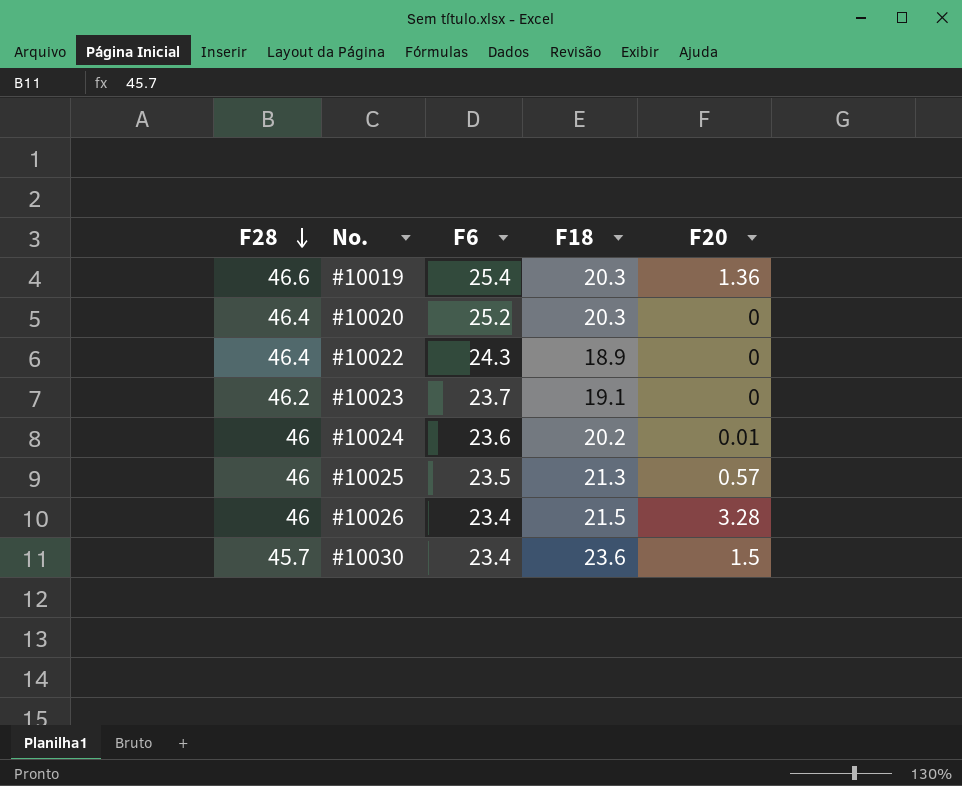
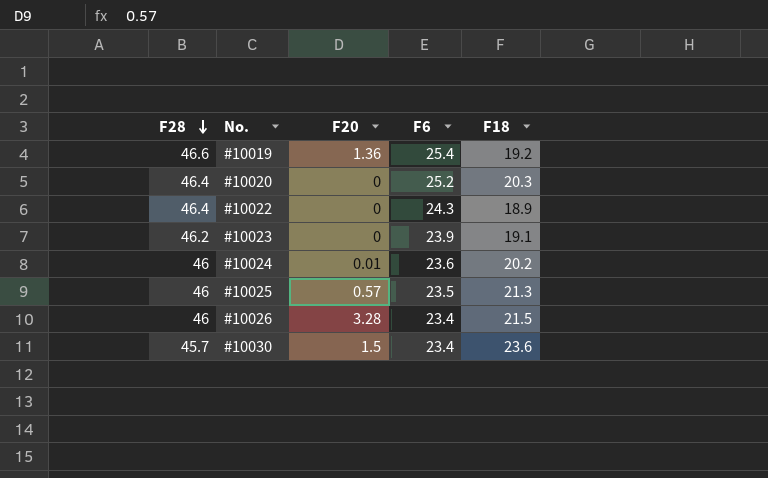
column F20 | position: 5 -> 3
#10019 | F18: 20.3 -> 19.2
#10023 | F6: 23.7 -> 23.9

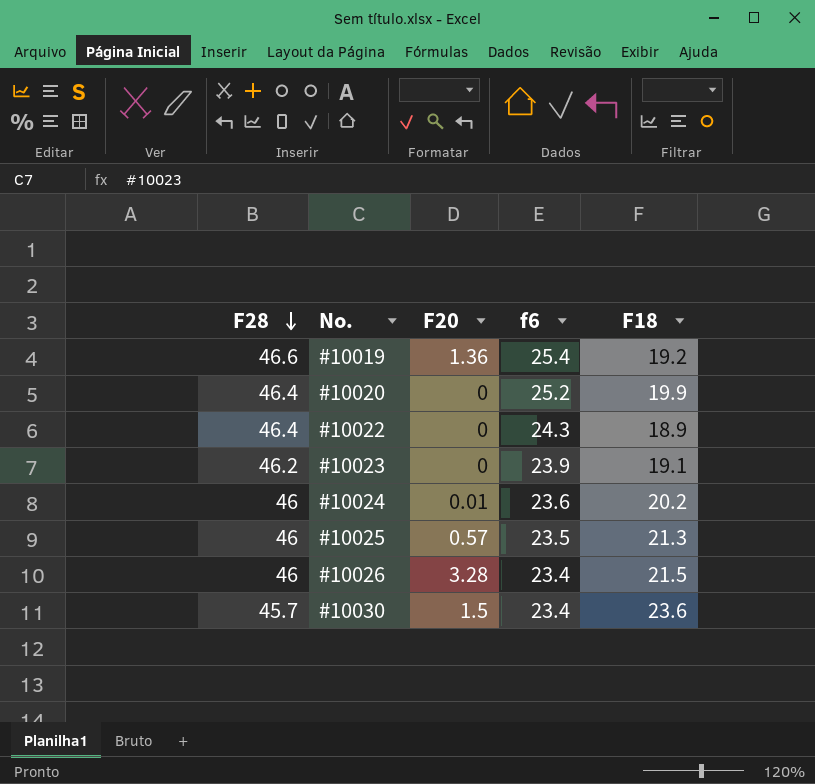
column name: F6 -> f6
#10020 | F18: 20.3 -> 19.9

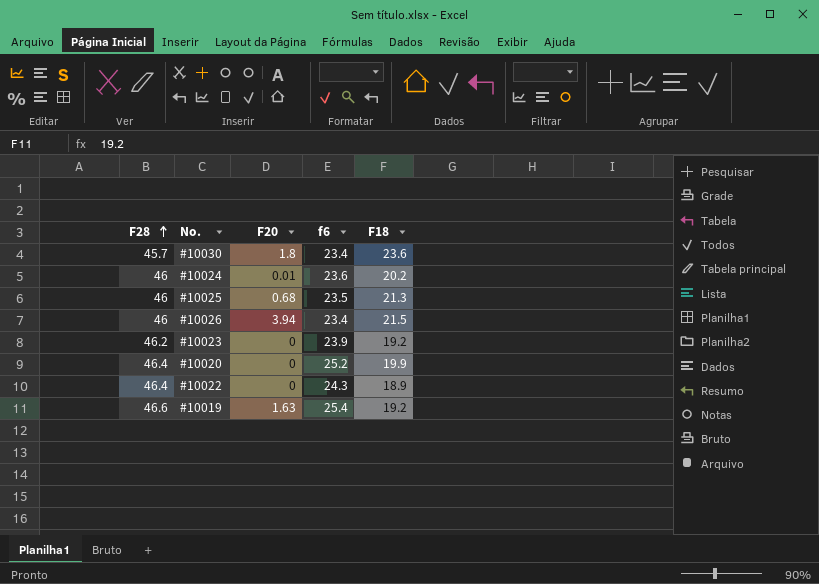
row order: F28 descending -> F28 ascending
#10030 | F20: 1.5 -> 1.8
#10025 | F20: 0.57 -> 0.68
#10026 | F20: 3.28 -> 3.94
#10023 | F18: 19.1 -> 19.2
#10019 | F20: 1.36 -> 1.63

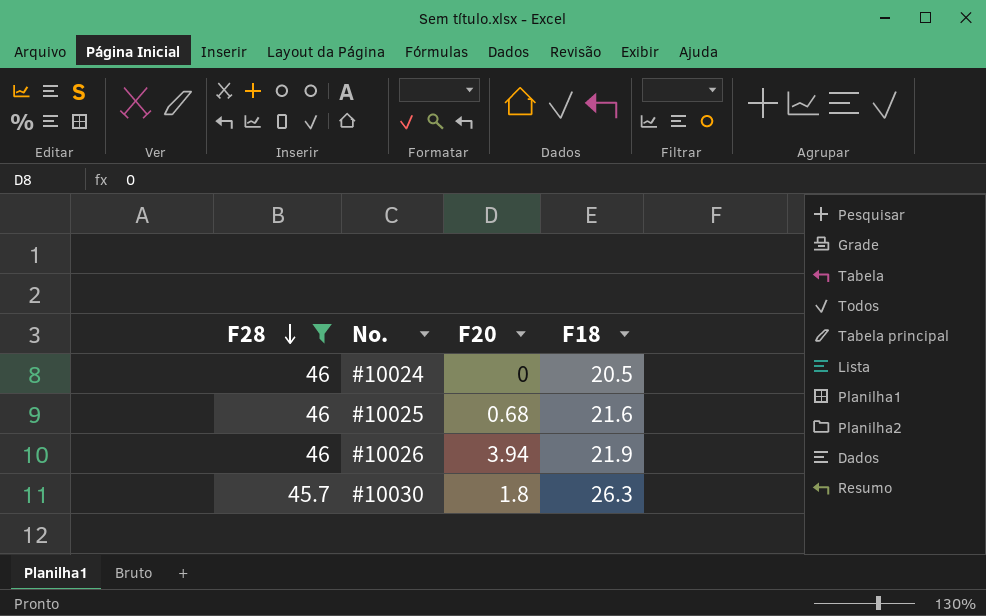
filter: none -> F28 <= 46
row order: F28 ascending -> F28 descending
column f6 | position: 4 -> none
#10024 | F20: 0.01 -> 0
#10024 | F18: 20.2 -> 20.5
#10025 | F18: 21.3 -> 21.6
#10026 | F18: 21.5 -> 21.9
#10030 | F18: 23.6 -> 26.3

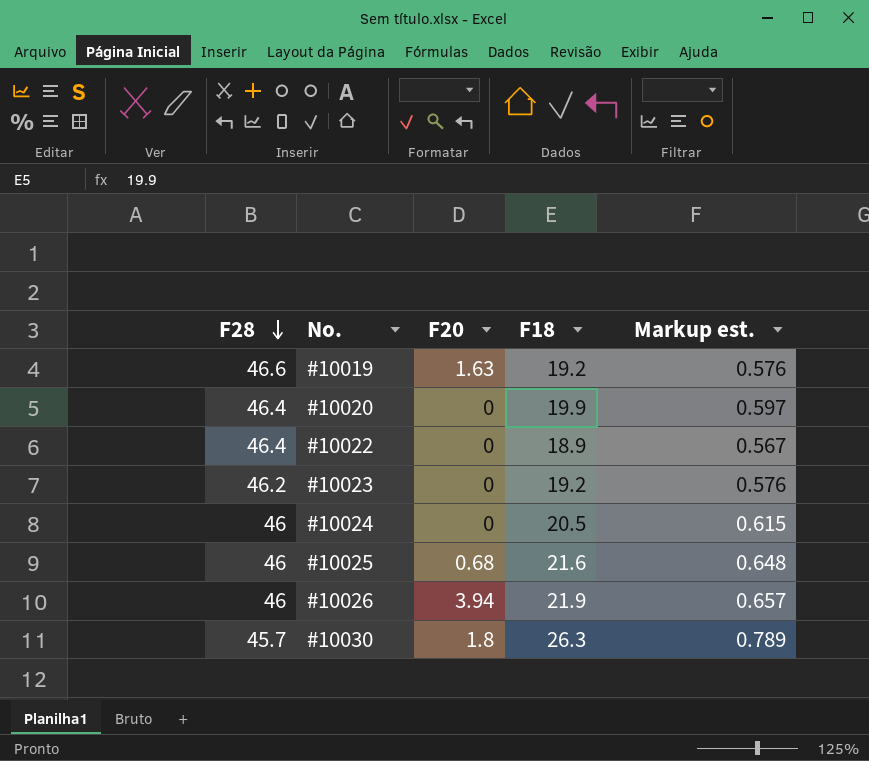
filter: F28 <= 46 -> none
column Markup est. | formula: none -> [F18] * 0.03

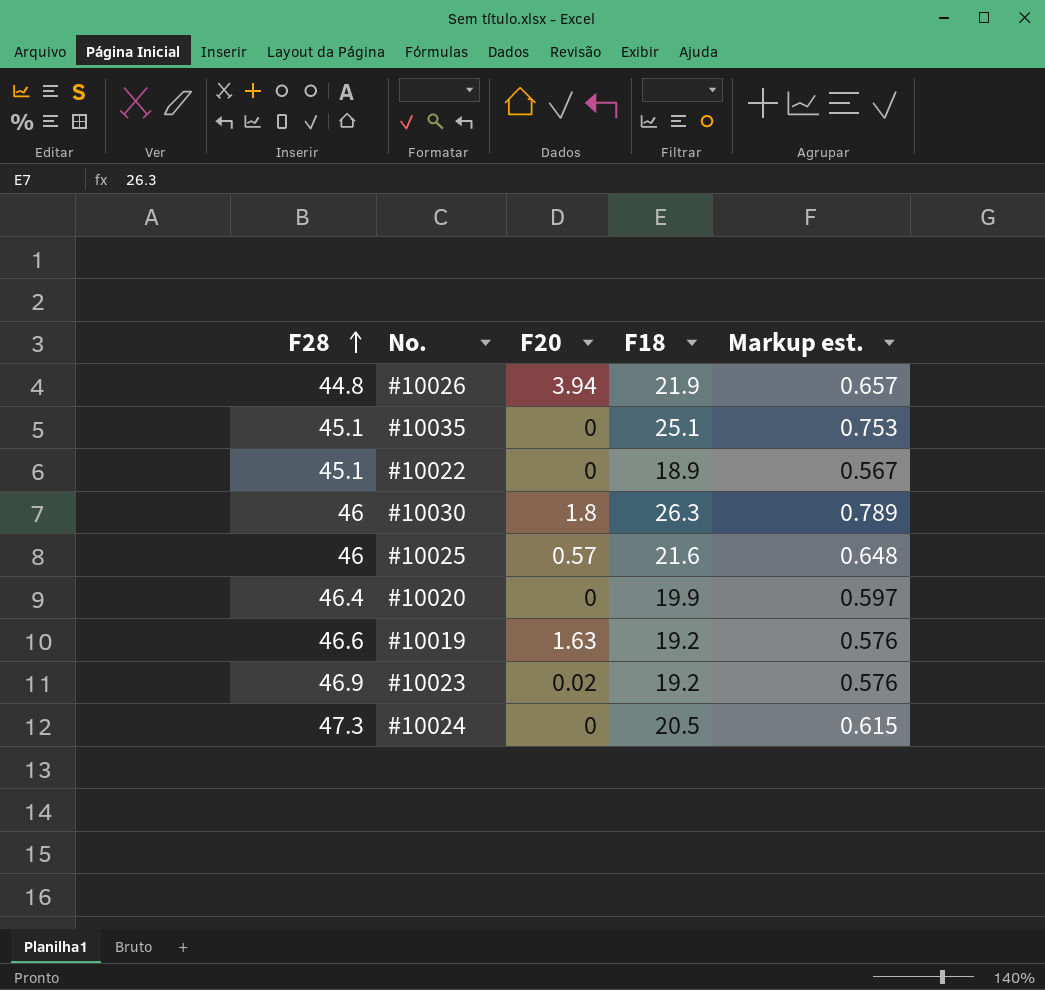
row order: F28 descending -> F28 ascending
#10026 | F28: 46 -> 44.8
row #10035: none -> 45.1 | 0 | 25.1 | 0.753
#10022 | F28: 46.4 -> 45.1
#10030 | F28: 45.7 -> 46
#10025 | F20: 0.68 -> 0.57
#10023 | F28: 46.2 -> 46.9
#10023 | F20: 0 -> 0.02
#10024 | F28: 46 -> 47.3

